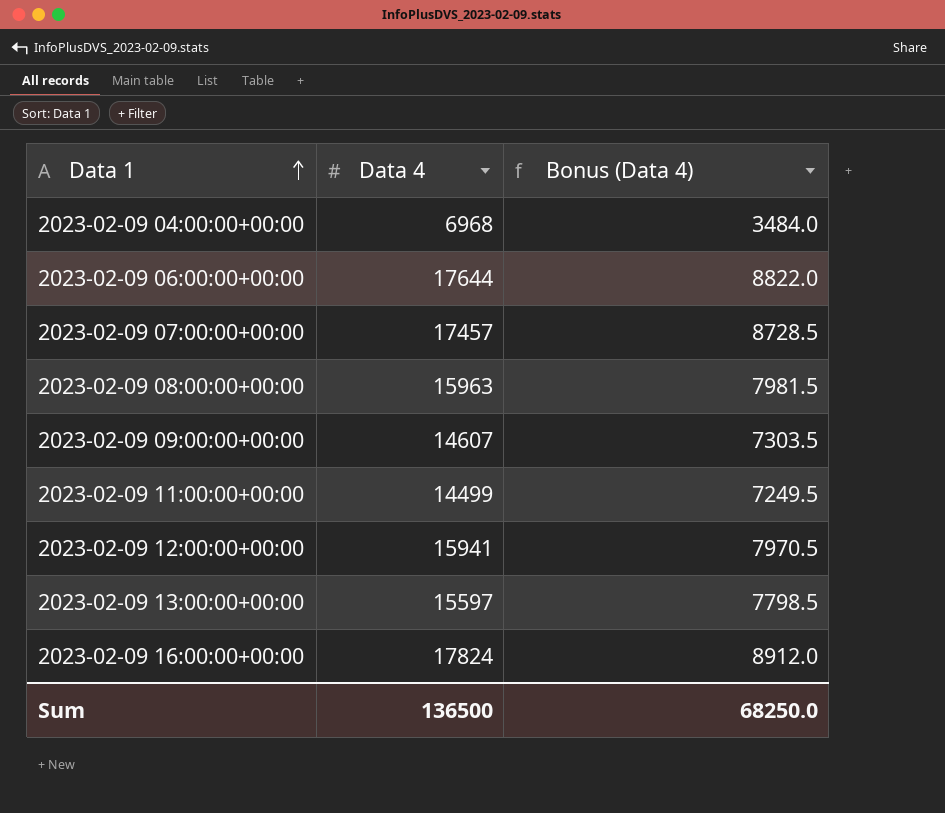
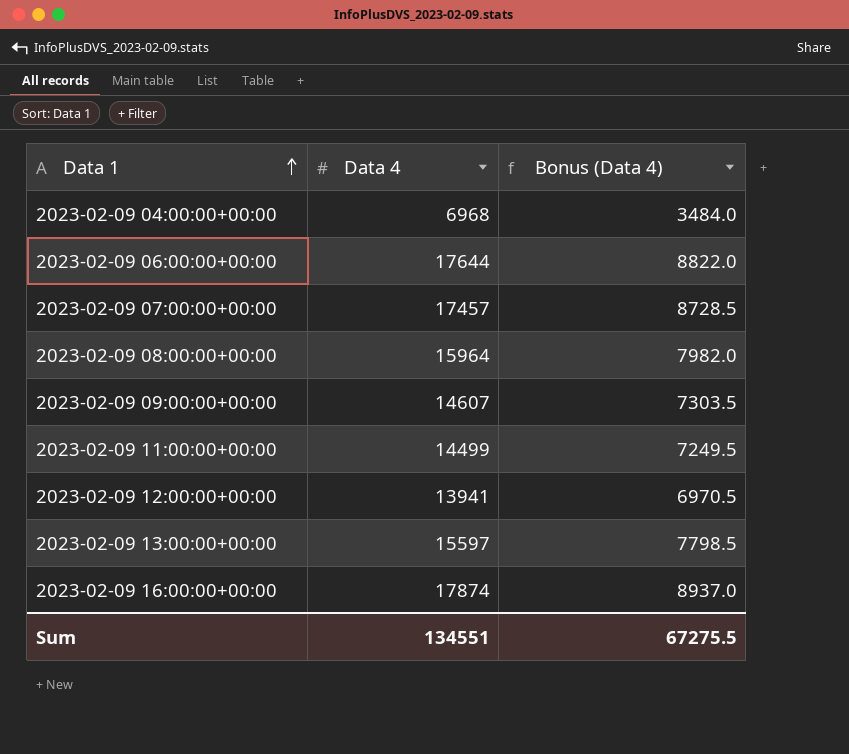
2023-02-09 08:00:00+00:00 | Data 4: 15963 -> 15964
2023-02-09 08:00:00+00:00 | Bonus (Data 4): 7981.5 -> 7982.0
2023-02-09 12:00:00+00:00 | Data 4: 15941 -> 13941
2023-02-09 12:00:00+00:00 | Bonus (Data 4): 7970.5 -> 6970.5
2023-02-09 16:00:00+00:00 | Data 4: 17824 -> 17874
2023-02-09 16:00:00+00:00 | Bonus (Data 4): 8912.0 -> 8937.0
Sum | Data 4: 136500 -> 134551
Sum | Bonus (Data 4): 68250.0 -> 67275.5

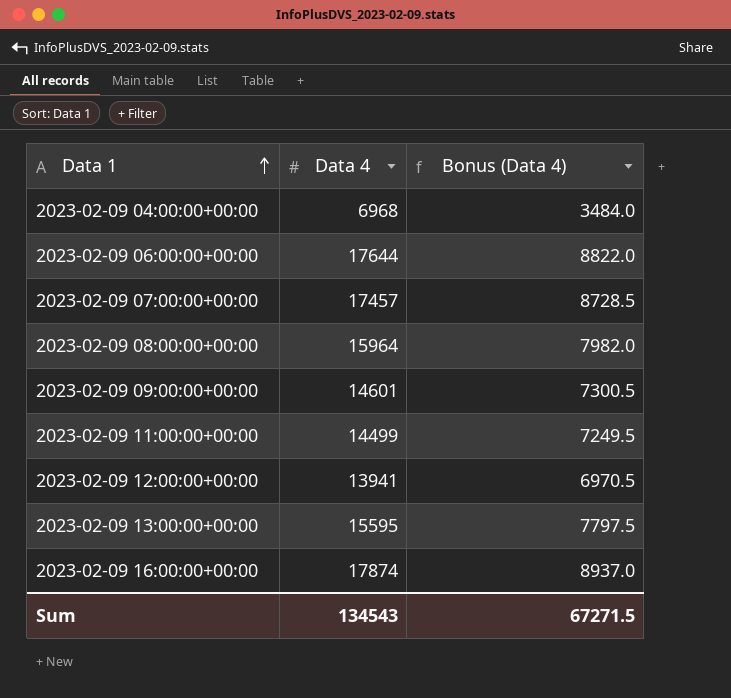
2023-02-09 09:00:00+00:00 | Data 4: 14607 -> 14601
2023-02-09 09:00:00+00:00 | Bonus (Data 4): 7303.5 -> 7300.5
2023-02-09 13:00:00+00:00 | Data 4: 15597 -> 15595
2023-02-09 13:00:00+00:00 | Bonus (Data 4): 7798.5 -> 7797.5
Sum | Data 4: 134551 -> 134543
Sum | Bonus (Data 4): 67275.5 -> 67271.5

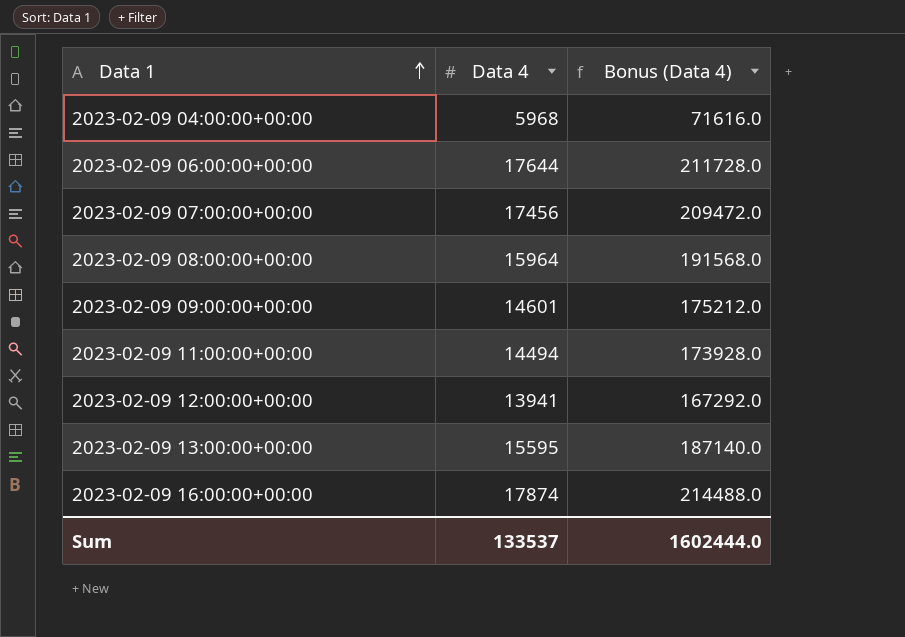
column Bonus (Data 4) | formula: [Data 4] * 0.5 -> [Data 4] * 12
2023-02-09 04:00:00+00:00 | Data 4: 6968 -> 5968
2023-02-09 07:00:00+00:00 | Data 4: 17457 -> 17456
2023-02-09 11:00:00+00:00 | Data 4: 14499 -> 14494
Sum | Data 4: 134543 -> 133537
Sum | Bonus (Data 4): 67271.5 -> 1602444.0

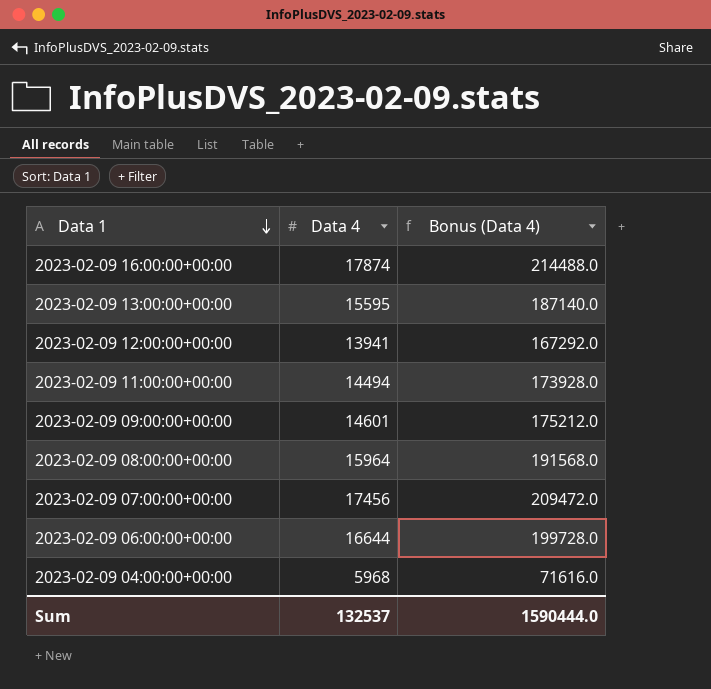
row order: Data 1 ascending -> Data 1 descending
2023-02-09 06:00:00+00:00 | Data 4: 17644 -> 16644
2023-02-09 06:00:00+00:00 | Bonus (Data 4): 211728.0 -> 199728.0
Sum | Data 4: 133537 -> 132537
Sum | Bonus (Data 4): 1602444.0 -> 1590444.0

